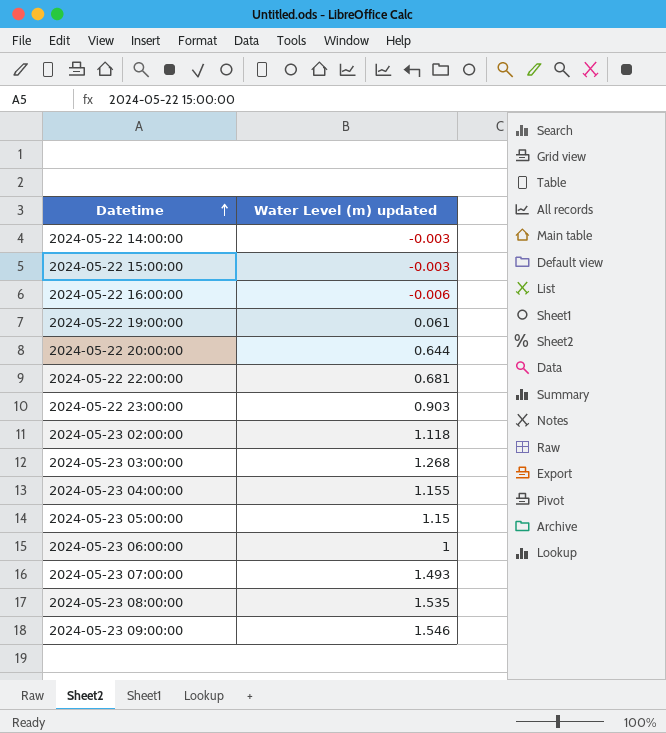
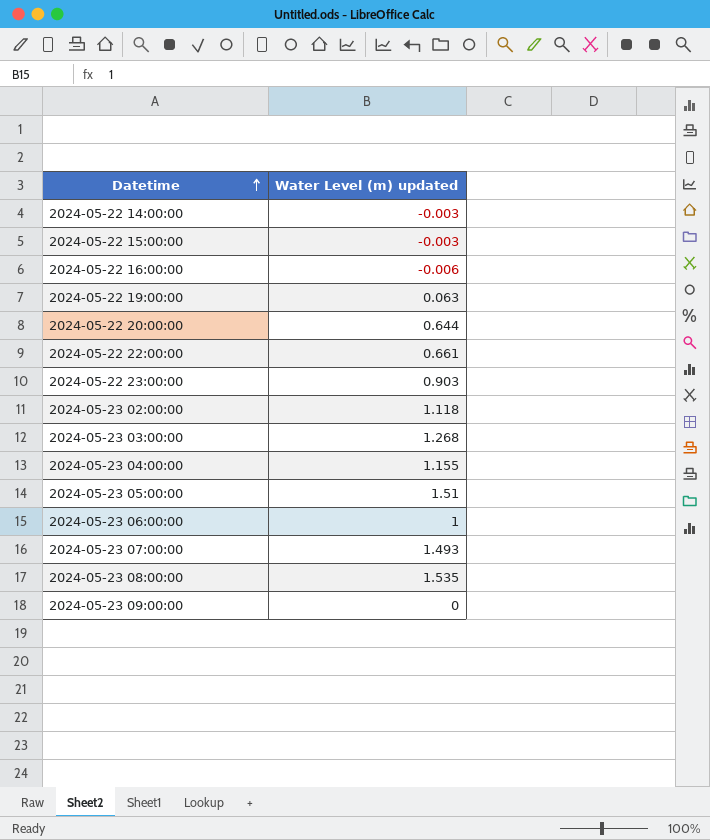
2024-05-22 19:00:00 | Water Level (m) updated: 0.061 -> 0.063
2024-05-22 22:00:00 | Water Level (m) updated: 0.681 -> 0.661
2024-05-23 05:00:00 | Water Level (m) updated: 1.15 -> 1.51
2024-05-23 09:00:00 | Water Level (m) updated: 1.546 -> 0

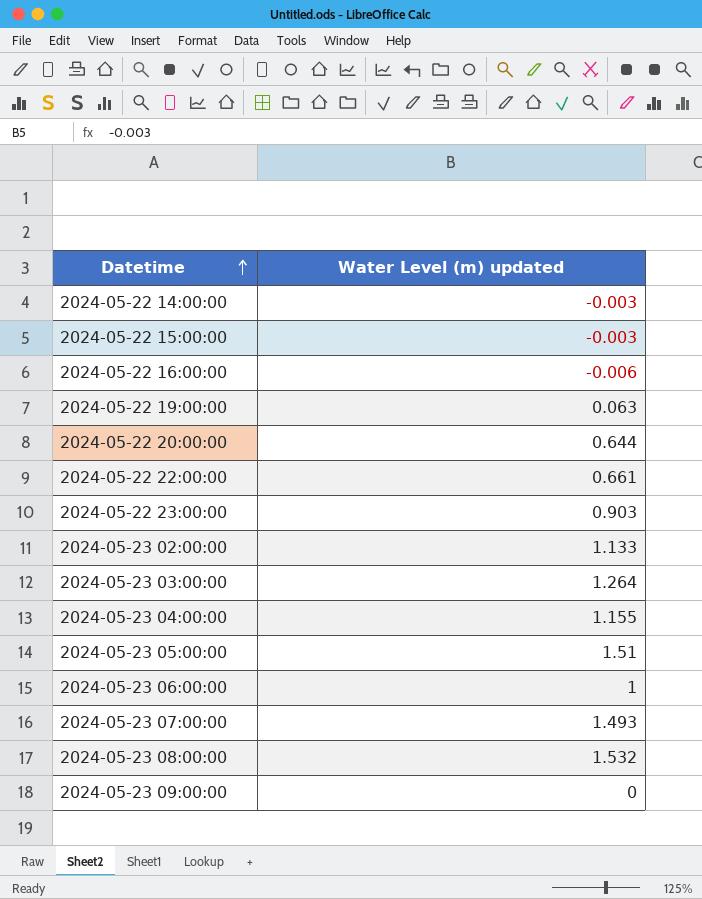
2024-05-23 02:00:00 | Water Level (m) updated: 1.118 -> 1.133
2024-05-23 03:00:00 | Water Level (m) updated: 1.268 -> 1.264
2024-05-23 08:00:00 | Water Level (m) updated: 1.535 -> 1.532

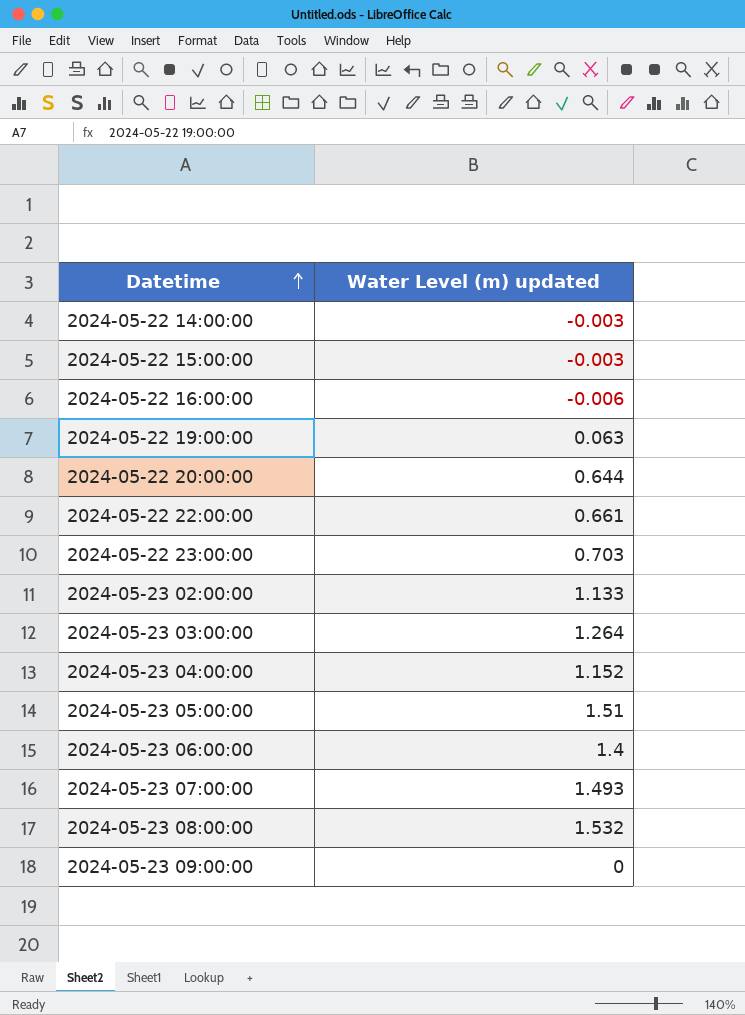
2024-05-22 23:00:00 | Water Level (m) updated: 0.903 -> 0.703
2024-05-23 04:00:00 | Water Level (m) updated: 1.155 -> 1.152
2024-05-23 06:00:00 | Water Level (m) updated: 1 -> 1.4

